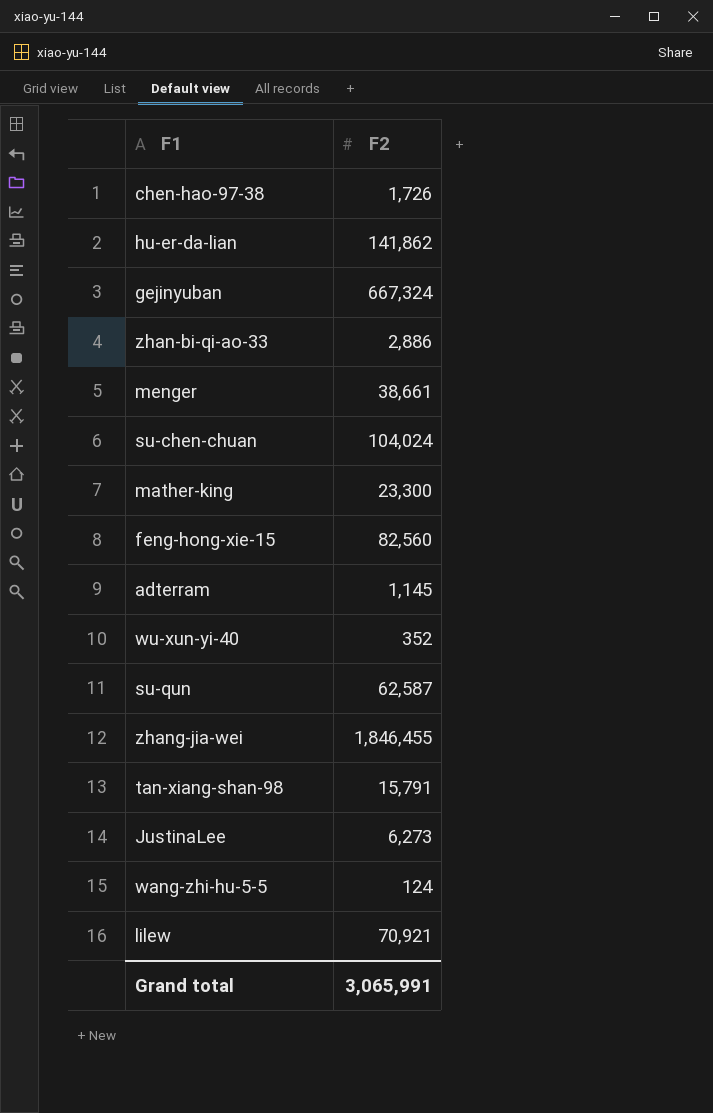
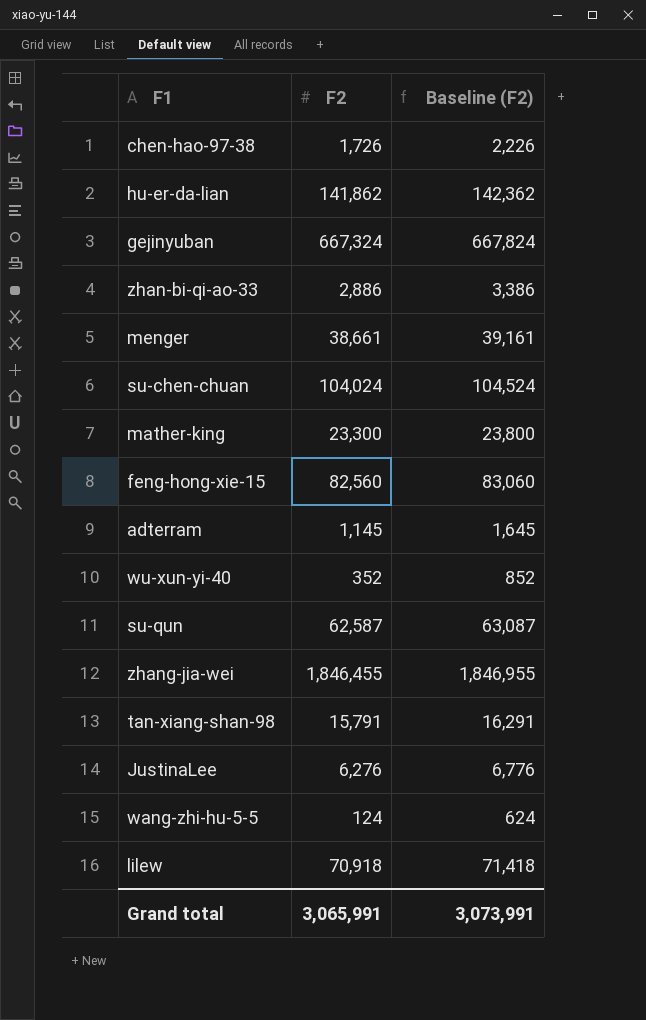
column Baseline (F2) | formula: none -> [F2] + 500
JustinaLee | F2: 6,273 -> 6,276
lilew | F2: 70,921 -> 70,918

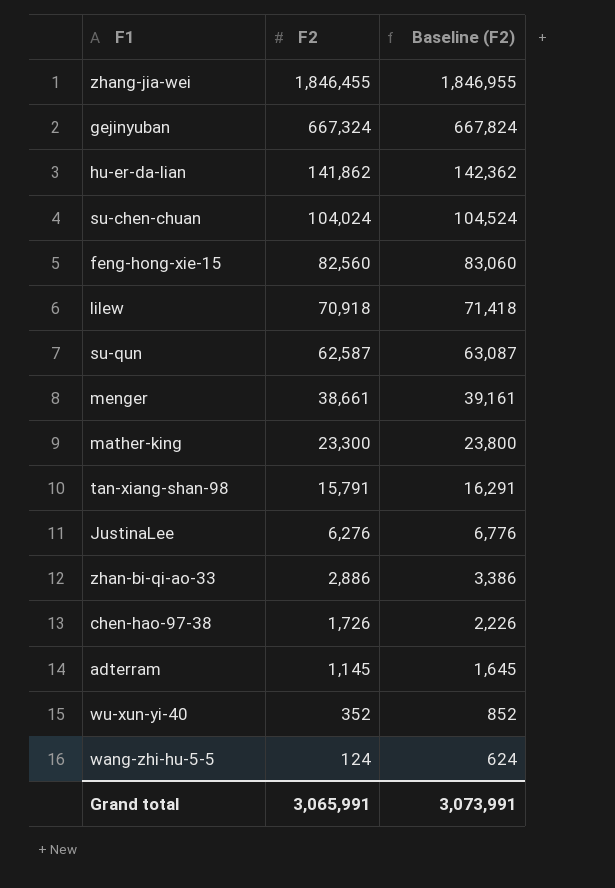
row order: none -> F2 descending

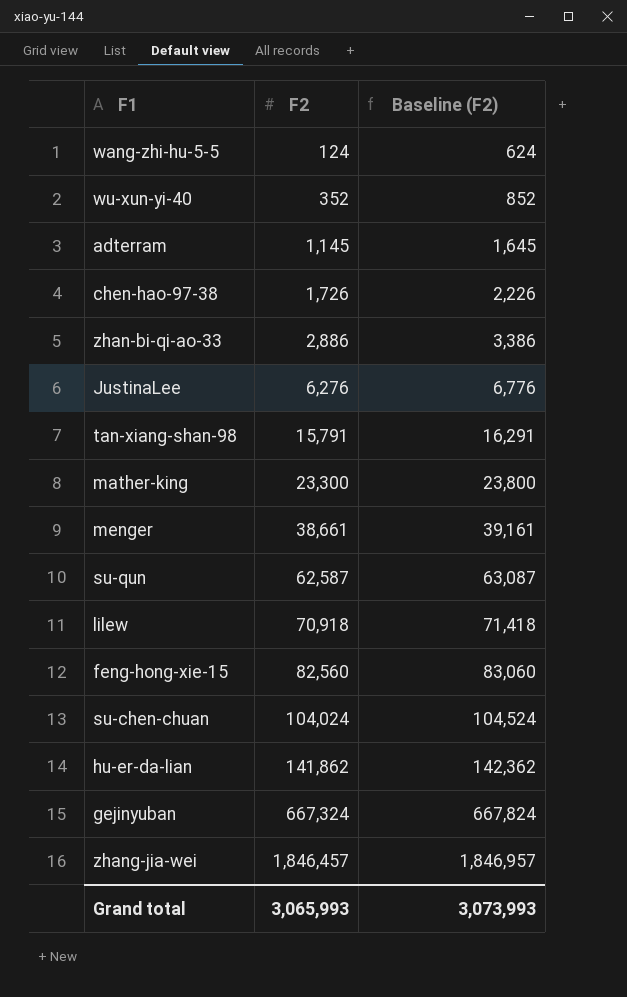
row order: F2 descending -> F2 ascending
zhang-jia-wei | F2: 1,846,455 -> 1,846,457
zhang-jia-wei | Baseline (F2): 1,846,955 -> 1,846,957
Grand total | F2: 3,065,991 -> 3,065,993
Grand total | Baseline (F2): 3,073,991 -> 3,073,993

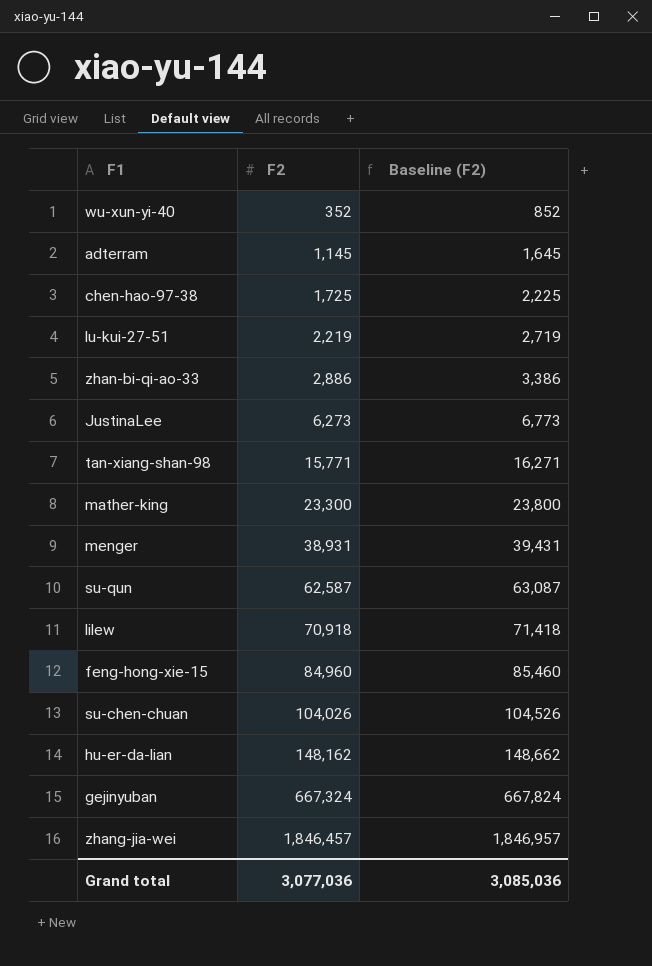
row wang-zhi-hu-5-5: 124 | 624 -> none
chen-hao-97-38 | F2: 1,726 -> 1,725
chen-hao-97-38 | Baseline (F2): 2,226 -> 2,225
row lu-kui-27-51: none -> 2,219 | 2,719
JustinaLee | F2: 6,276 -> 6,273
JustinaLee | Baseline (F2): 6,776 -> 6,773
tan-xiang-shan-98 | F2: 15,791 -> 15,771
tan-xiang-shan-98 | Baseline (F2): 16,291 -> 16,271
menger | F2: 38,661 -> 38,931
menger | Baseline (F2): 39,161 -> 39,431
feng-hong-xie-15 | F2: 82,560 -> 84,960
feng-hong-xie-15 | Baseline (F2): 83,060 -> 85,460
su-chen-chuan | F2: 104,024 -> 104,026
su-chen-chuan | Baseline (F2): 104,524 -> 104,526
hu-er-da-lian | F2: 141,862 -> 148,162
hu-er-da-lian | Baseline (F2): 142,362 -> 148,662
Grand total | F2: 3,065,993 -> 3,077,036
Grand total | Baseline (F2): 3,073,993 -> 3,085,036

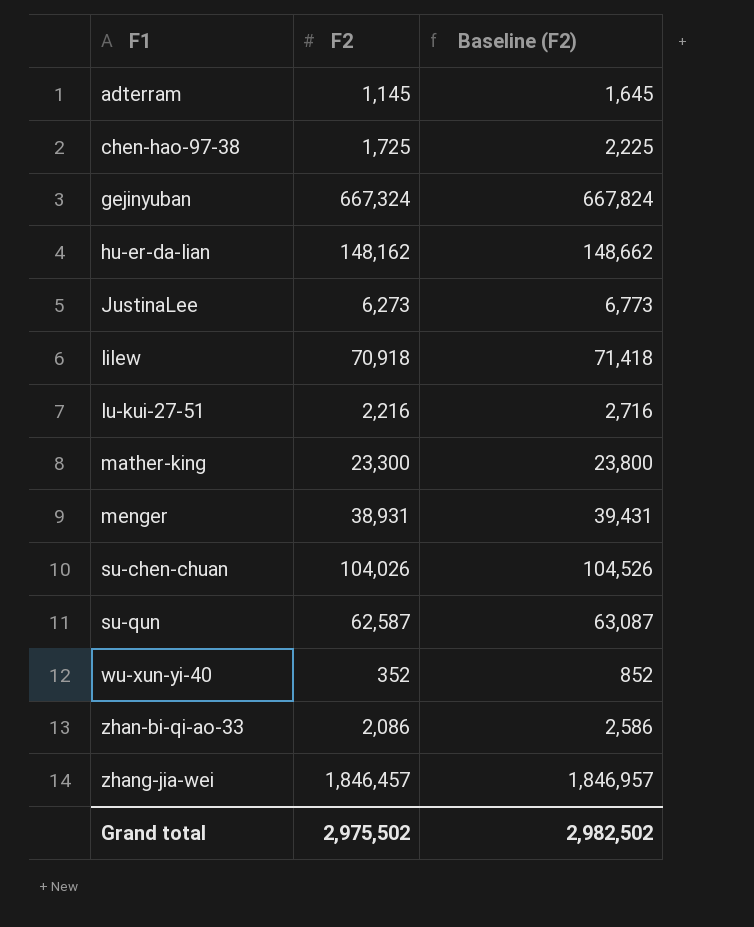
row order: F2 ascending -> F1 ascending
row tan-xiang-shan-98: 15,771 | 16,271 -> none
row feng-hong-xie-15: 84,960 | 85,460 -> none
lu-kui-27-51 | F2: 2,219 -> 2,216
lu-kui-27-51 | Baseline (F2): 2,719 -> 2,716
zhan-bi-qi-ao-33 | F2: 2,886 -> 2,086
zhan-bi-qi-ao-33 | Baseline (F2): 3,386 -> 2,586
Grand total | F2: 3,077,036 -> 2,975,502
Grand total | Baseline (F2): 3,085,036 -> 2,982,502

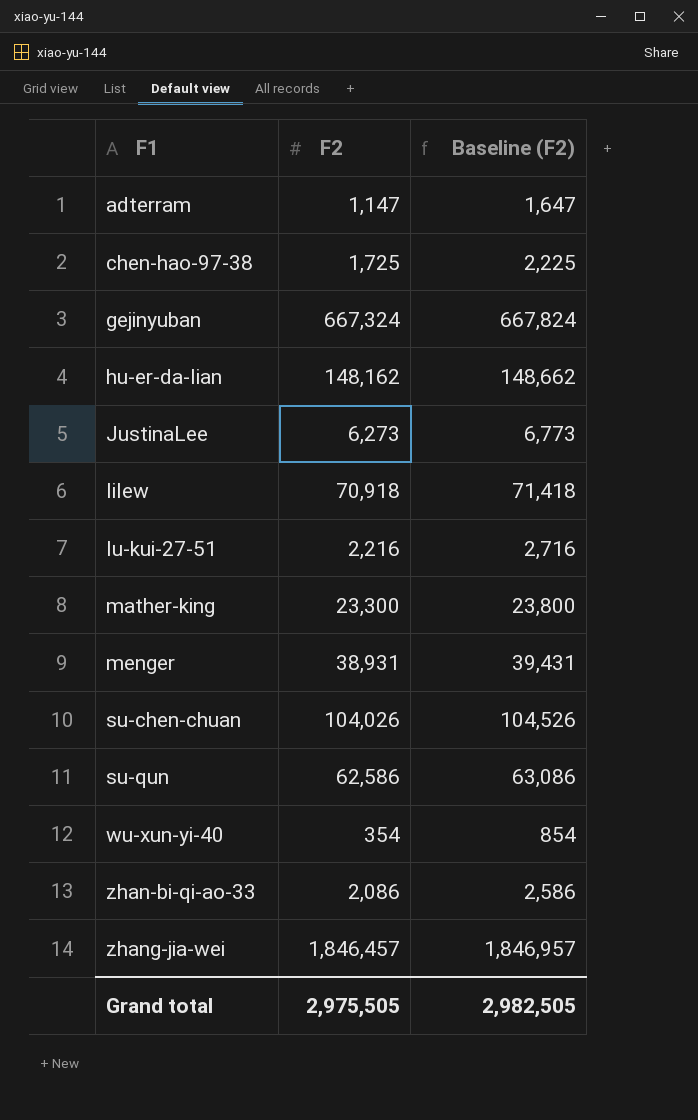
adterram | F2: 1,145 -> 1,147
adterram | Baseline (F2): 1,645 -> 1,647
su-qun | F2: 62,587 -> 62,586
su-qun | Baseline (F2): 63,087 -> 63,086
wu-xun-yi-40 | F2: 352 -> 354
wu-xun-yi-40 | Baseline (F2): 852 -> 854
Grand total | F2: 2,975,502 -> 2,975,505
Grand total | Baseline (F2): 2,982,502 -> 2,982,505

